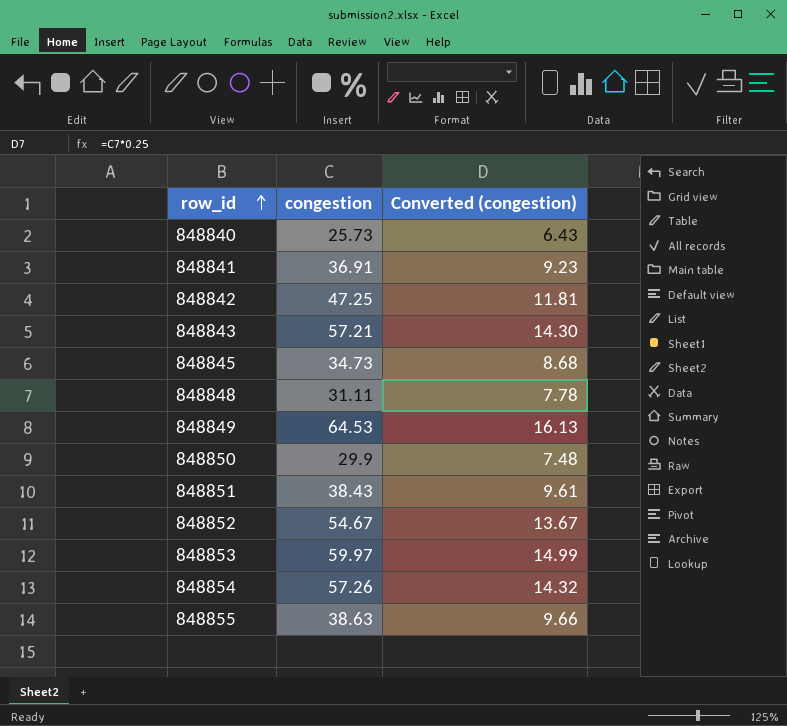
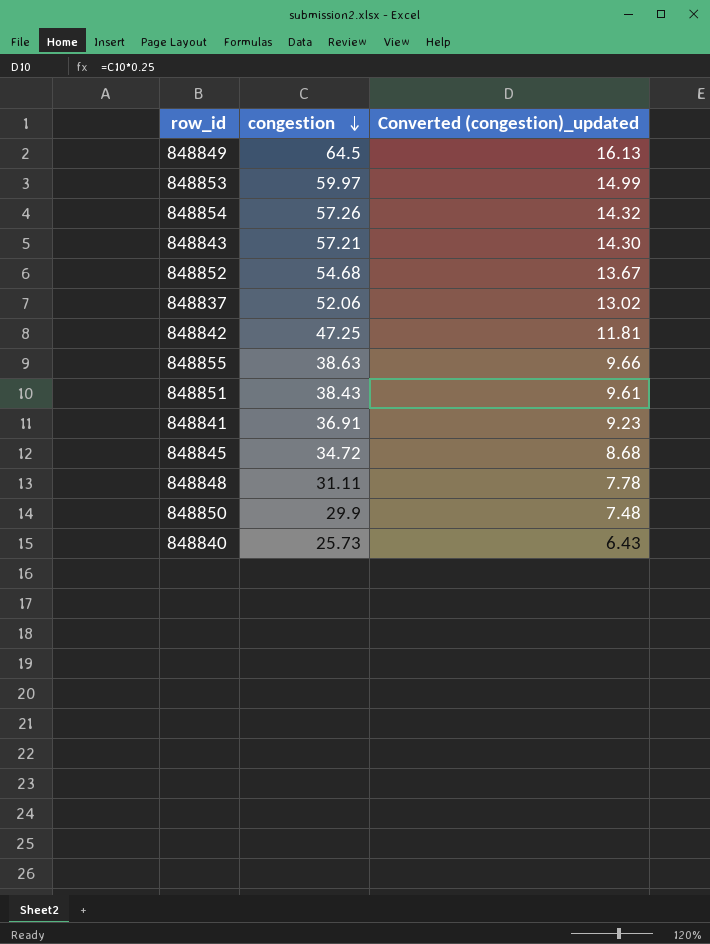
row order: row_id ascending -> congestion descending
column name: Converted (congestion) -> Converted (congestion)_updated
848849 | congestion: 64.53 -> 64.5
848852 | congestion: 54.67 -> 54.68
row 848837: none -> 52.06 | 13.02
848845 | congestion: 34.73 -> 34.72

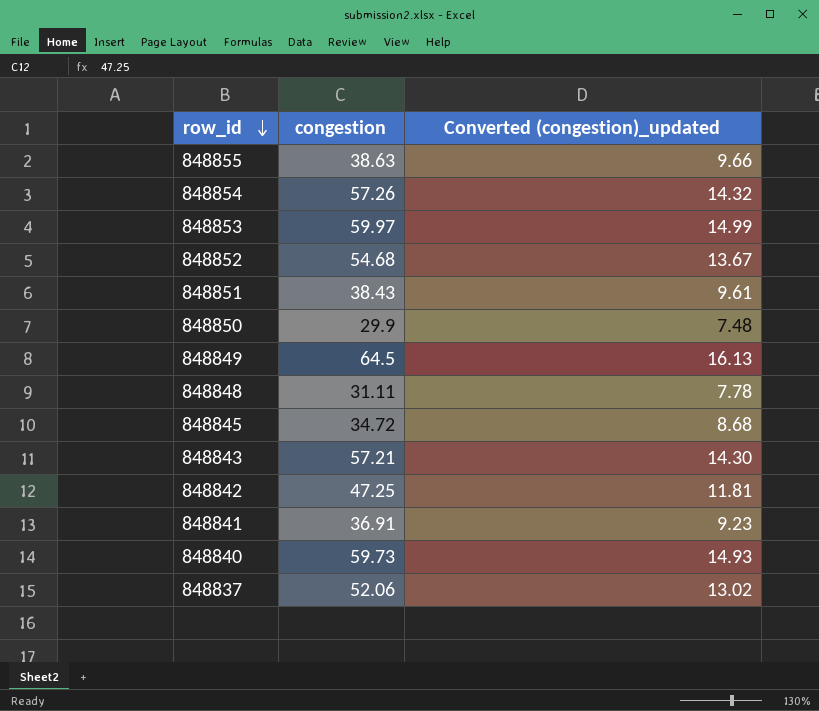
row order: congestion descending -> row_id descending
848840 | congestion: 25.73 -> 59.73
848840 | Converted (congestion)_updated: 6.43 -> 14.93

